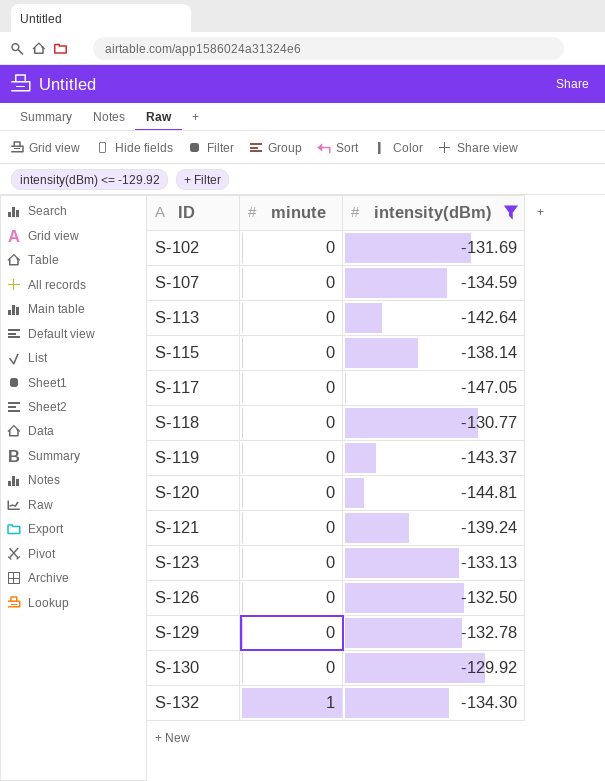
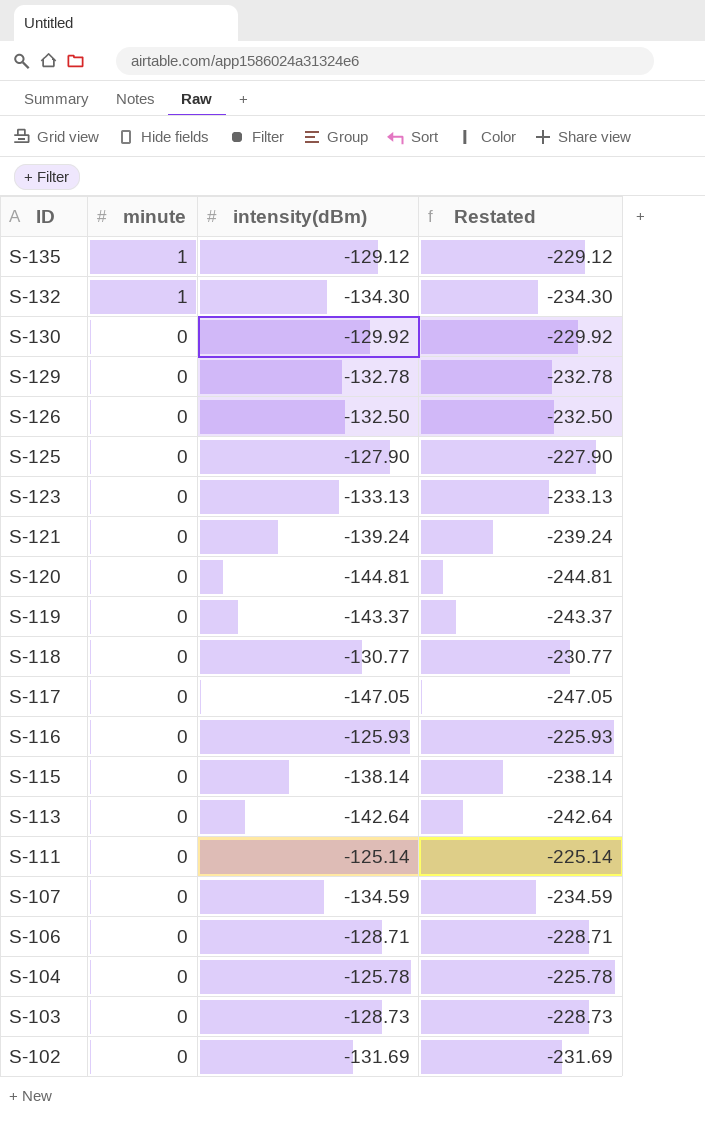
filter: intensity(dBm) <= -129.92 -> none
row order: ID ascending -> ID descending
column Restated | formula: none -> [intensity(dBm)] - 100

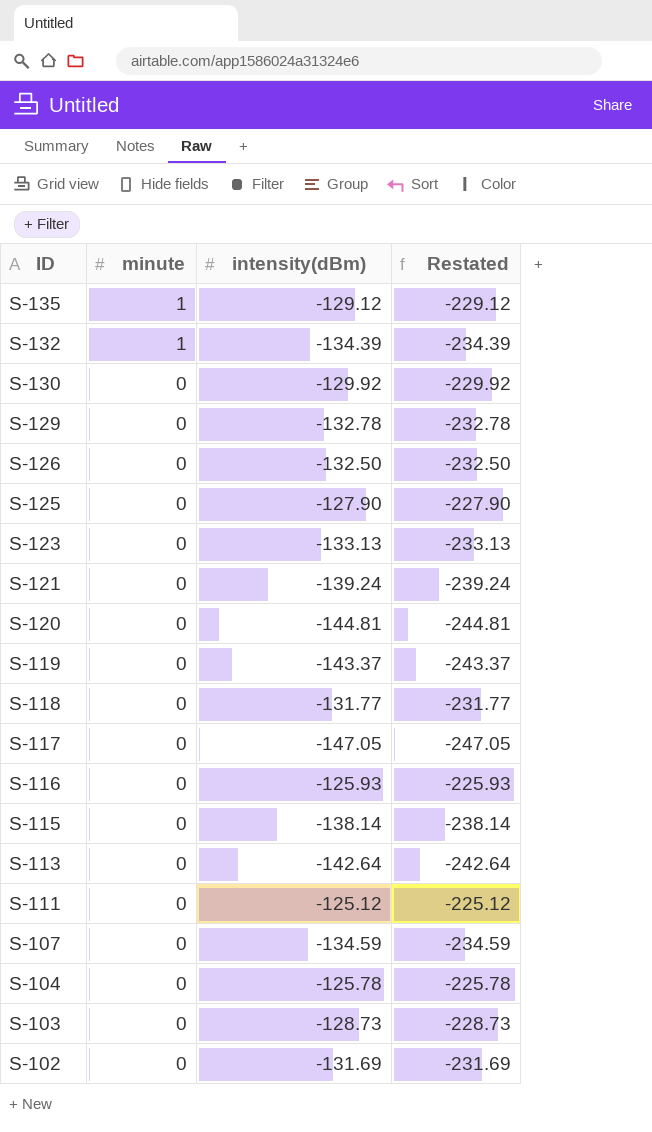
row S-106: 0 | -128.71 | -228.71 -> none
S-132 | intensity(dBm): -134.30 -> -134.39
S-132 | Restated: -234.30 -> -234.39
S-118 | intensity(dBm): -130.77 -> -131.77
S-118 | Restated: -230.77 -> -231.77
S-111 | intensity(dBm): -125.14 -> -125.12
S-111 | Restated: -225.14 -> -225.12

